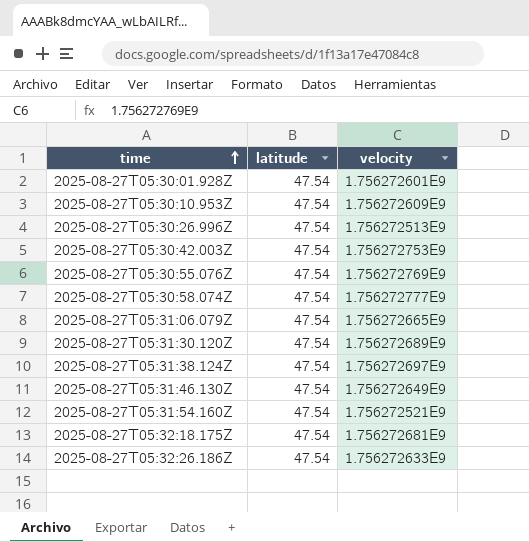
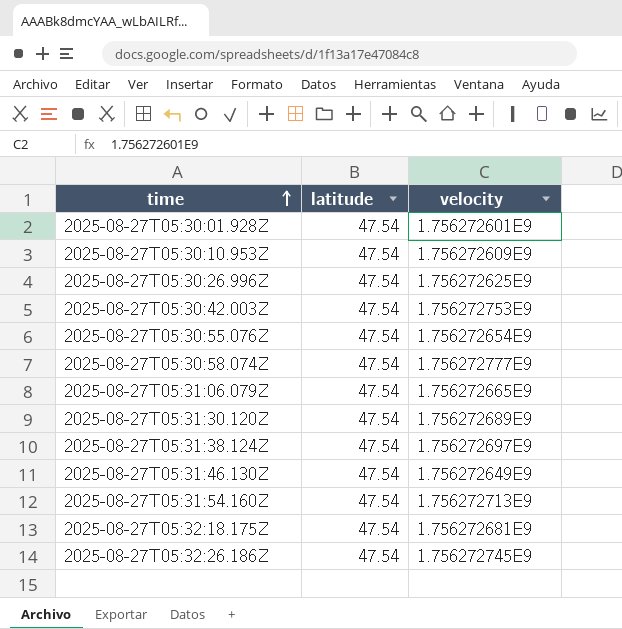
2025-08-27T05:30:26.996Z | velocity: 1.756272513E9 -> 1.756272625E9
2025-08-27T05:30:55.076Z | velocity: 1.756272769E9 -> 1.756272654E9
2025-08-27T05:31:54.160Z | velocity: 1.756272521E9 -> 1.756272713E9
2025-08-27T05:32:26.186Z | velocity: 1.756272633E9 -> 1.756272745E9

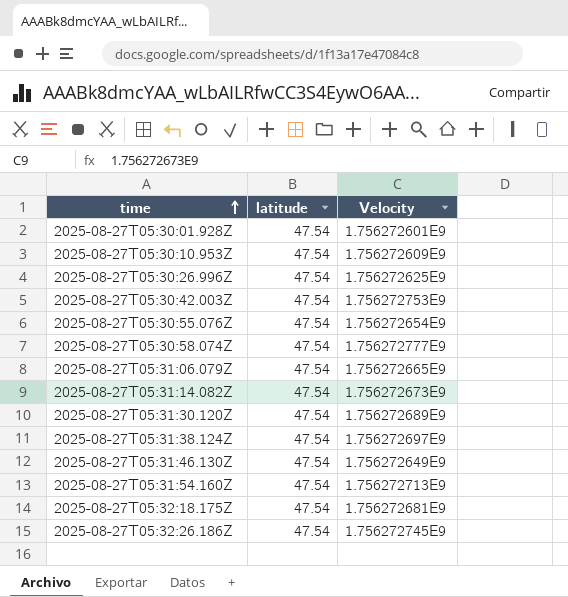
column name: velocity -> Velocity
row 2025-08-27T05:31:14.082Z: none -> 47.54 | 1.756272673E9

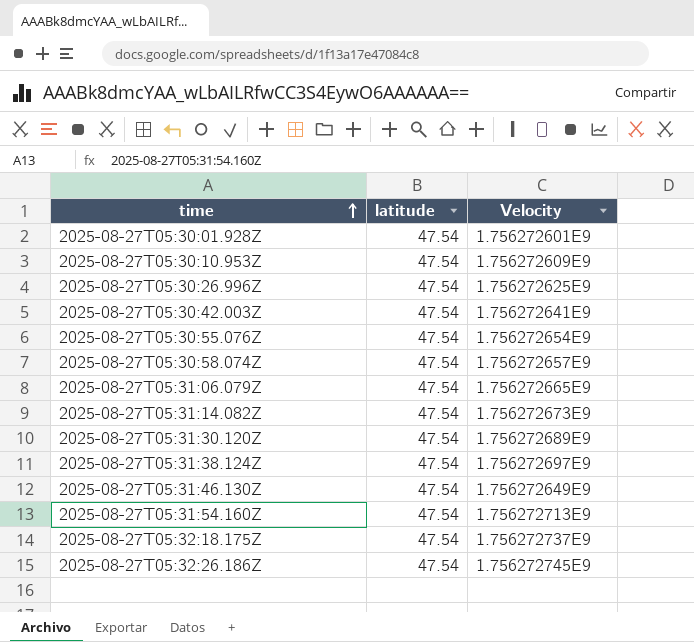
2025-08-27T05:30:42.003Z | Velocity: 1.756272753E9 -> 1.756272641E9
2025-08-27T05:30:58.074Z | Velocity: 1.756272777E9 -> 1.756272657E9
2025-08-27T05:32:18.175Z | Velocity: 1.756272681E9 -> 1.756272737E9

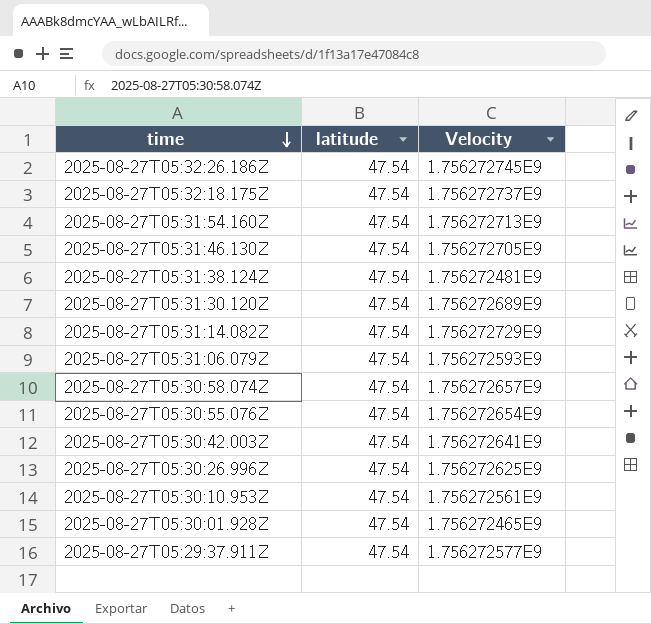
row order: time ascending -> time descending
2025-08-27T05:31:46.130Z | Velocity: 1.756272649E9 -> 1.756272705E9
2025-08-27T05:31:38.124Z | Velocity: 1.756272697E9 -> 1.756272481E9
2025-08-27T05:31:14.082Z | Velocity: 1.756272673E9 -> 1.756272729E9
2025-08-27T05:31:06.079Z | Velocity: 1.756272665E9 -> 1.756272593E9
2025-08-27T05:30:10.953Z | Velocity: 1.756272609E9 -> 1.756272561E9
2025-08-27T05:30:01.928Z | Velocity: 1.756272601E9 -> 1.756272465E9
row 2025-08-27T05:29:37.911Z: none -> 47.54 | 1.756272577E9

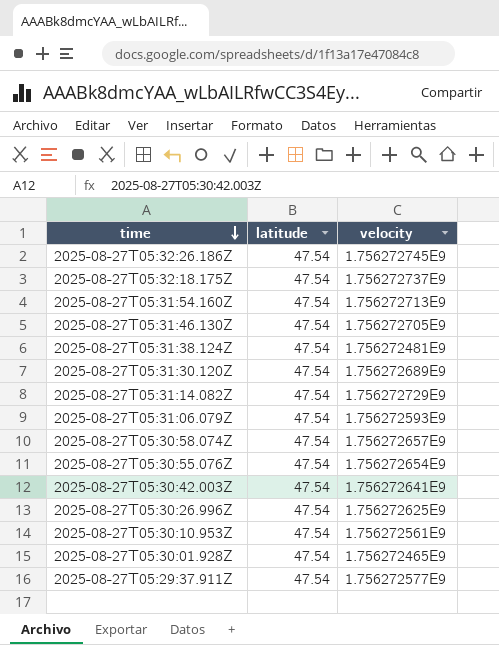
column name: Velocity -> velocity

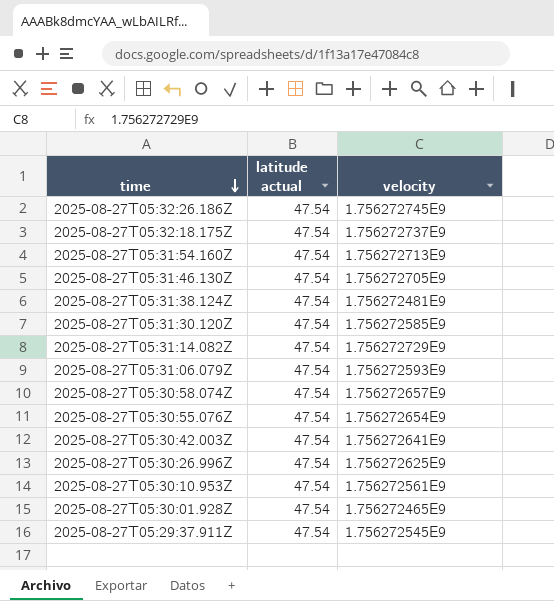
column name: latitude -> latitude actual
2025-08-27T05:31:30.120Z | velocity: 1.756272689E9 -> 1.756272585E9
2025-08-27T05:29:37.911Z | velocity: 1.756272577E9 -> 1.756272545E9

